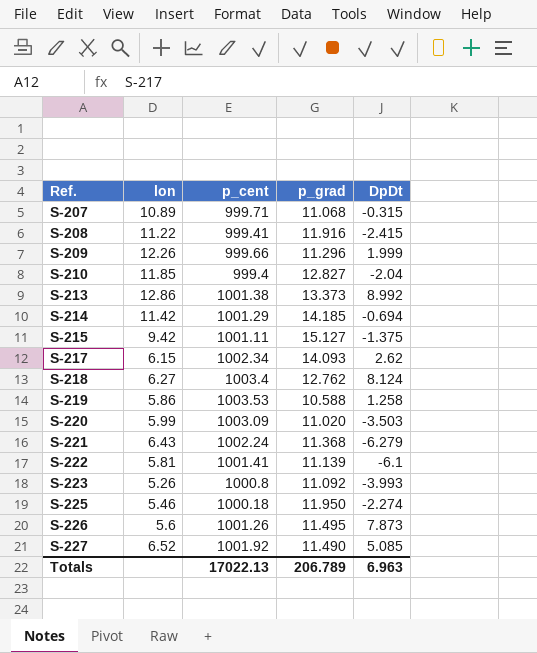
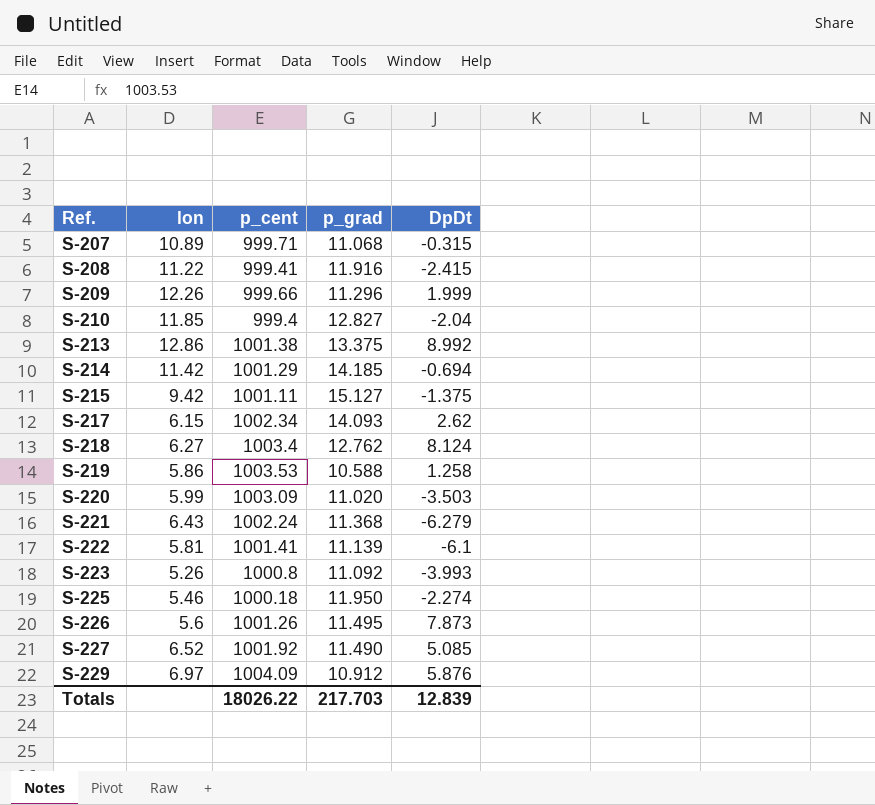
S-213 | p_grad: 13.373 -> 13.375
row S-229: none -> 6.97 | 1004.09 | 10.912 | 5.876
Totals | p_cent: 17022.13 -> 18026.22
Totals | p_grad: 206.789 -> 217.703
Totals | DpDt: 6.963 -> 12.839

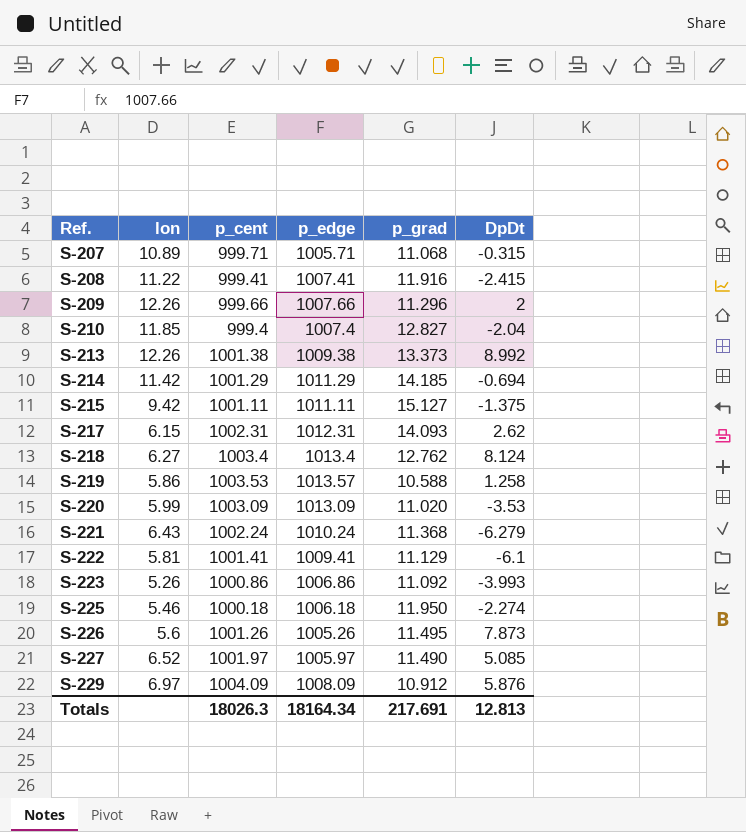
column p_edge | position: none -> 4
S-209 | DpDt: 1.999 -> 2
S-213 | lon: 12.86 -> 12.26
S-213 | p_grad: 13.375 -> 13.373
S-217 | p_cent: 1002.34 -> 1002.31
S-220 | DpDt: -3.503 -> -3.53
S-222 | p_grad: 11.139 -> 11.129
S-223 | p_cent: 1000.8 -> 1000.86
S-227 | p_cent: 1001.92 -> 1001.97
Totals | p_cent: 18026.22 -> 18026.3
Totals | p_grad: 217.703 -> 217.691
Totals | DpDt: 12.839 -> 12.813

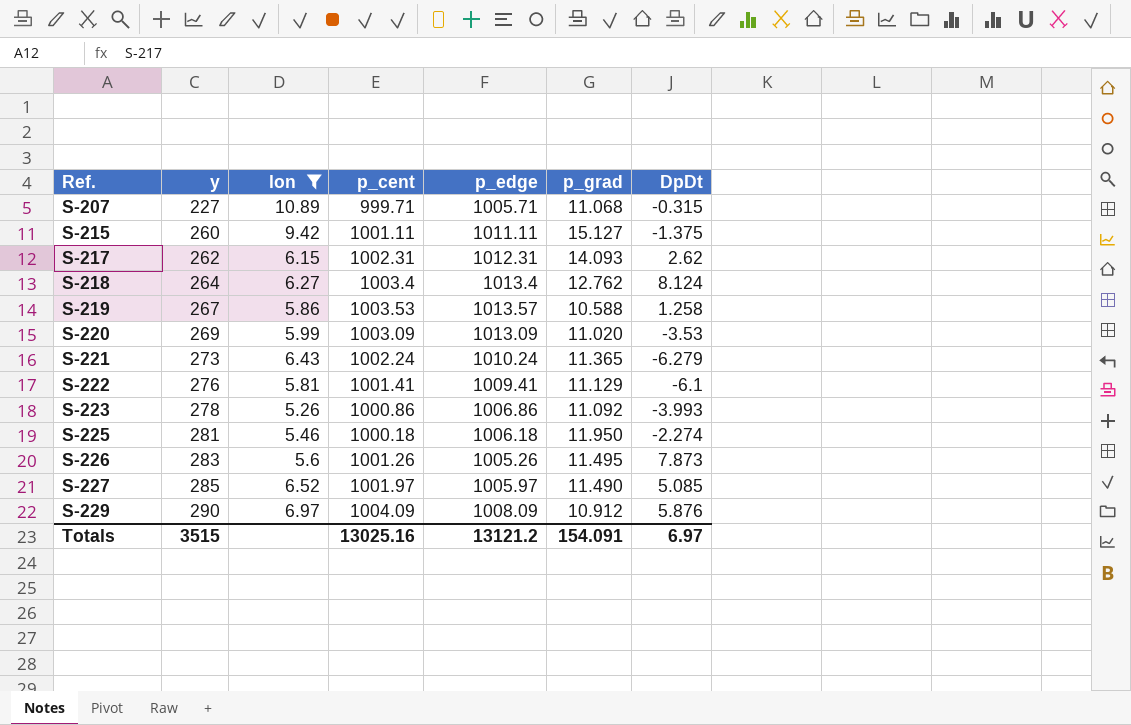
filter: none -> lon <= 10.89
column y | position: none -> 2
S-221 | p_grad: 11.368 -> 11.365
Totals | p_cent: 18026.3 -> 13025.16
Totals | p_edge: 18164.34 -> 13121.2
Totals | p_grad: 217.691 -> 154.091
Totals | DpDt: 12.813 -> 6.97

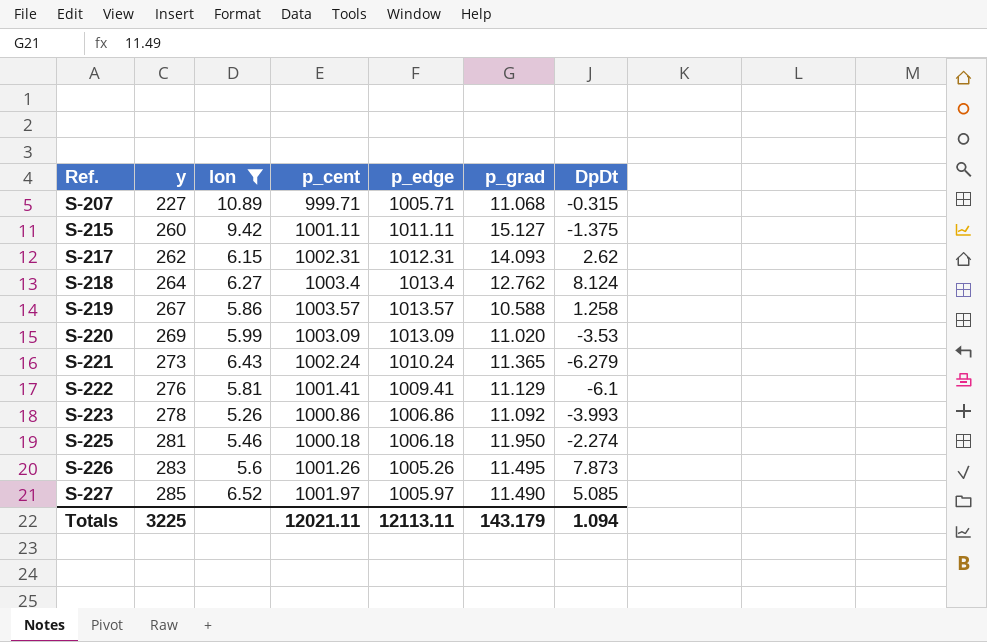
row S-229: 290 | 6.97 | 1004.09 | 1008.09 | 10.912 | 5.876 -> none
S-219 | p_cent: 1003.53 -> 1003.57
Totals | y: 3515 -> 3225
Totals | p_cent: 13025.16 -> 12021.11
Totals | p_edge: 13121.2 -> 12113.11
Totals | p_grad: 154.091 -> 143.179
Totals | DpDt: 6.97 -> 1.094

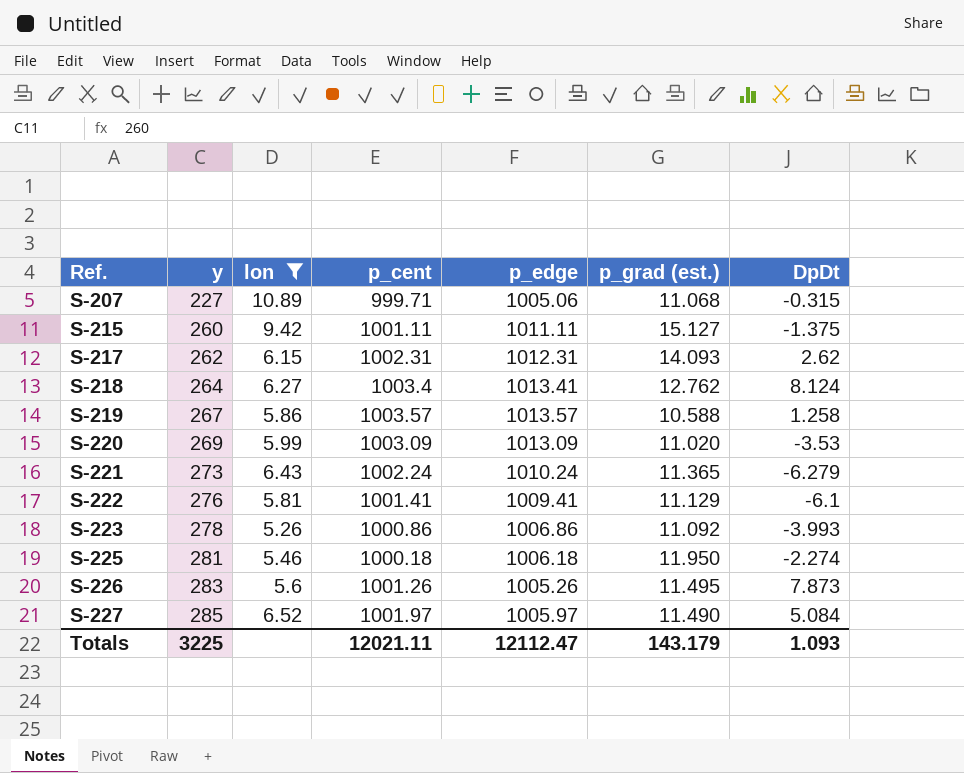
column name: p_grad -> p_grad (est.)
S-207 | p_edge: 1005.71 -> 1005.06
S-218 | p_edge: 1013.4 -> 1013.41
S-227 | DpDt: 5.085 -> 5.084
Totals | p_edge: 12113.11 -> 12112.47
Totals | DpDt: 1.094 -> 1.093

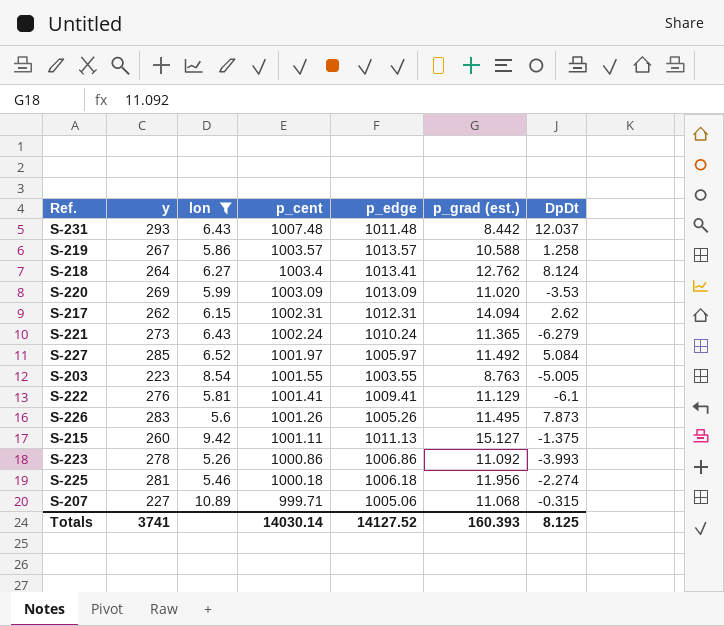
row order: Ref. ascending -> p_cent descending
row S-231: none -> 293 | 6.43 | 1007.48 | 1011.48 | 8.442 | 12.037
S-217 | p_grad (est.): 14.093 -> 14.094
S-227 | p_grad (est.): 11.490 -> 11.492
row S-203: none -> 223 | 8.54 | 1001.55 | 1003.55 | 8.763 | -5.005
S-215 | p_edge: 1011.11 -> 1011.13
S-225 | p_grad (est.): 11.950 -> 11.956
Totals | y: 3225 -> 3741
Totals | p_cent: 12021.11 -> 14030.14
Totals | p_edge: 12112.47 -> 14127.52
Totals | p_grad (est.): 143.179 -> 160.393
Totals | DpDt: 1.093 -> 8.125

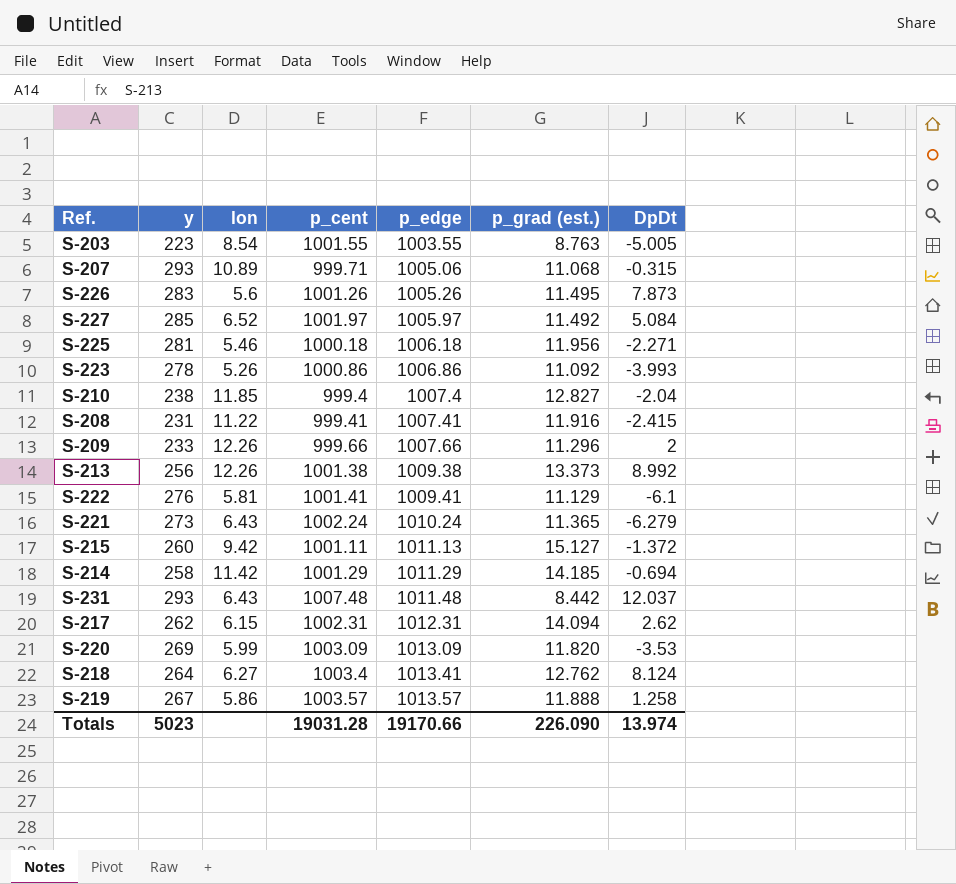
filter: lon <= 10.89 -> none
row order: p_cent descending -> p_edge ascending
S-207 | y: 227 -> 293
S-225 | DpDt: -2.274 -> -2.271
S-215 | DpDt: -1.375 -> -1.372
S-220 | p_grad (est.): 11.020 -> 11.820
S-219 | p_grad (est.): 10.588 -> 11.888
Totals | y: 3741 -> 5023
Totals | p_cent: 14030.14 -> 19031.28
Totals | p_edge: 14127.52 -> 19170.66
Totals | p_grad (est.): 160.393 -> 226.090
Totals | DpDt: 8.125 -> 13.974

